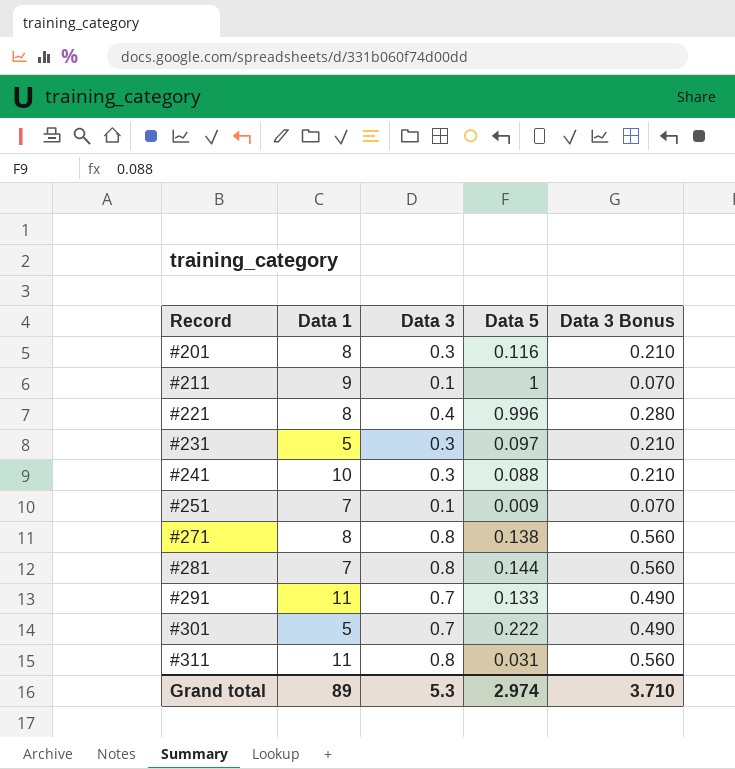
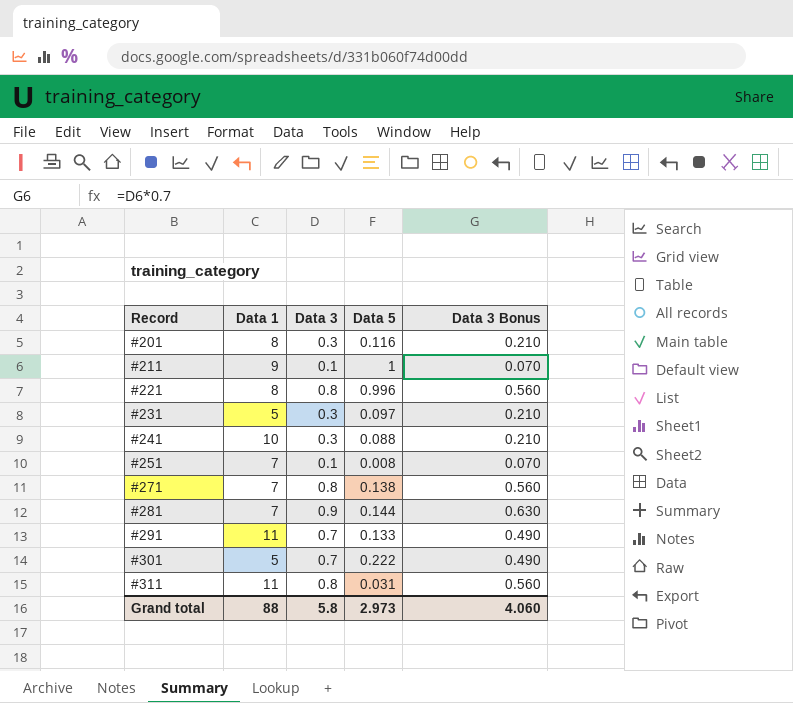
#221 | Data 3: 0.4 -> 0.8
#221 | Data 3 Bonus: 0.280 -> 0.560
#251 | Data 5: 0.009 -> 0.008
#271 | Data 1: 8 -> 7
#281 | Data 3: 0.8 -> 0.9
#281 | Data 3 Bonus: 0.560 -> 0.630
Grand total | Data 1: 89 -> 88
Grand total | Data 3: 5.3 -> 5.8
Grand total | Data 5: 2.974 -> 2.973
Grand total | Data 3 Bonus: 3.710 -> 4.060

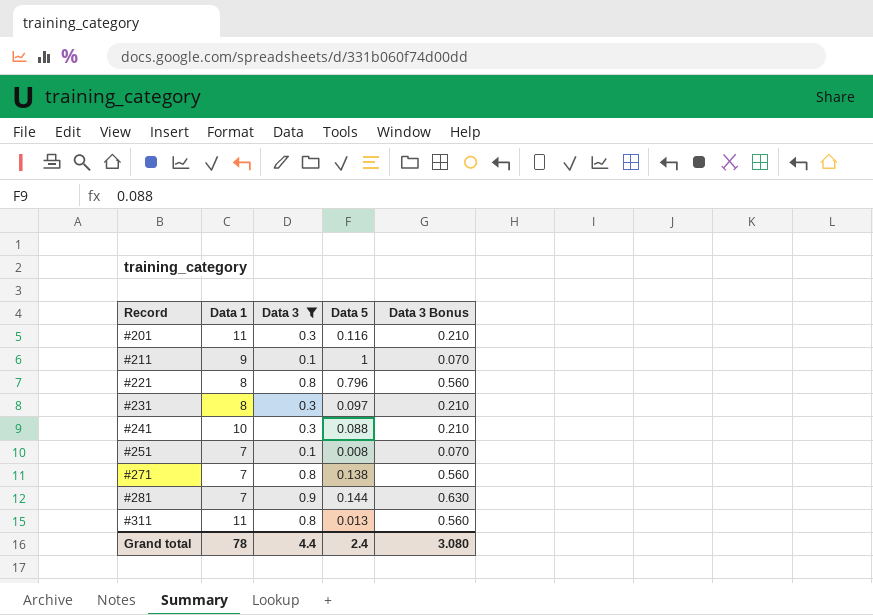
filter: none -> Data 3 != 0.7
#201 | Data 1: 8 -> 11
#221 | Data 5: 0.996 -> 0.796
#231 | Data 1: 5 -> 8
#311 | Data 5: 0.031 -> 0.013
Grand total | Data 1: 88 -> 78
Grand total | Data 3: 5.8 -> 4.4
Grand total | Data 5: 2.973 -> 2.4
Grand total | Data 3 Bonus: 4.060 -> 3.080

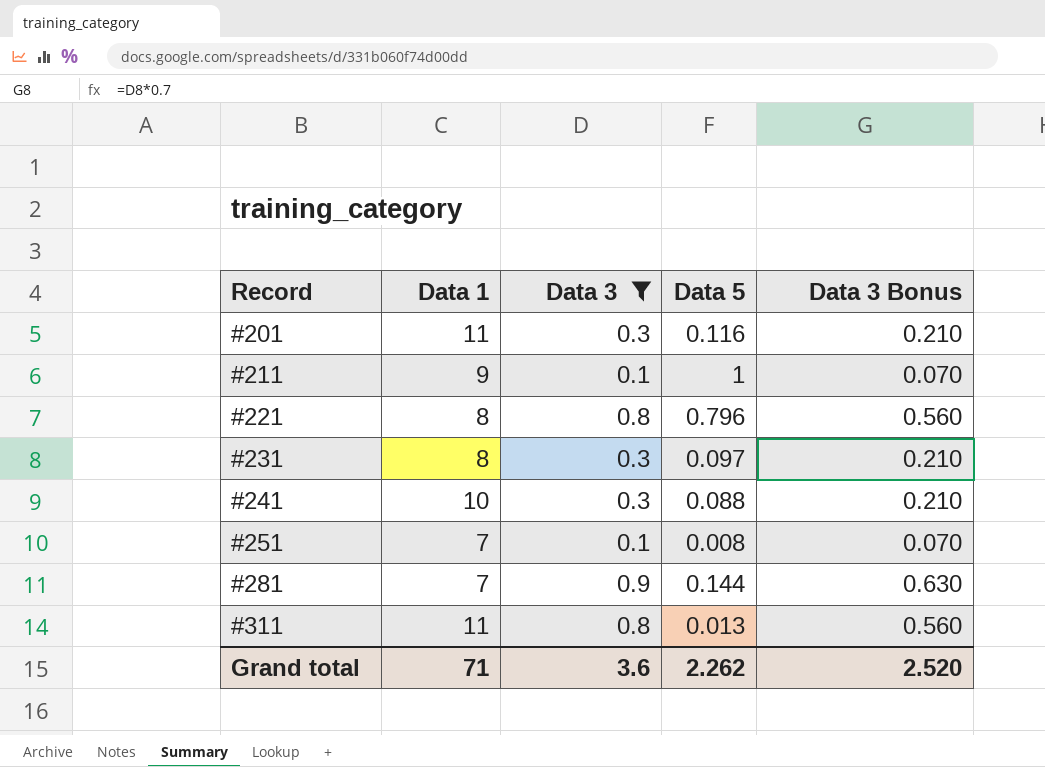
row #271: 7 | 0.8 | 0.138 | 0.560 -> none
Grand total | Data 1: 78 -> 71
Grand total | Data 3: 4.4 -> 3.6
Grand total | Data 5: 2.4 -> 2.262
Grand total | Data 3 Bonus: 3.080 -> 2.520

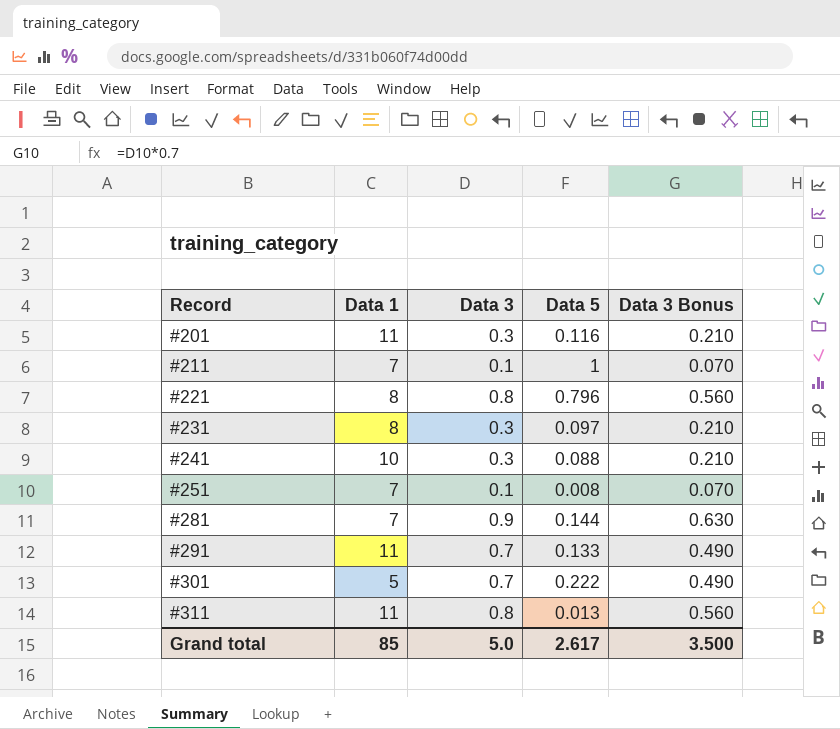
filter: Data 3 != 0.7 -> none
#211 | Data 1: 9 -> 7
Grand total | Data 1: 71 -> 85
Grand total | Data 3: 3.6 -> 5.0
Grand total | Data 5: 2.262 -> 2.617
Grand total | Data 3 Bonus: 2.520 -> 3.500

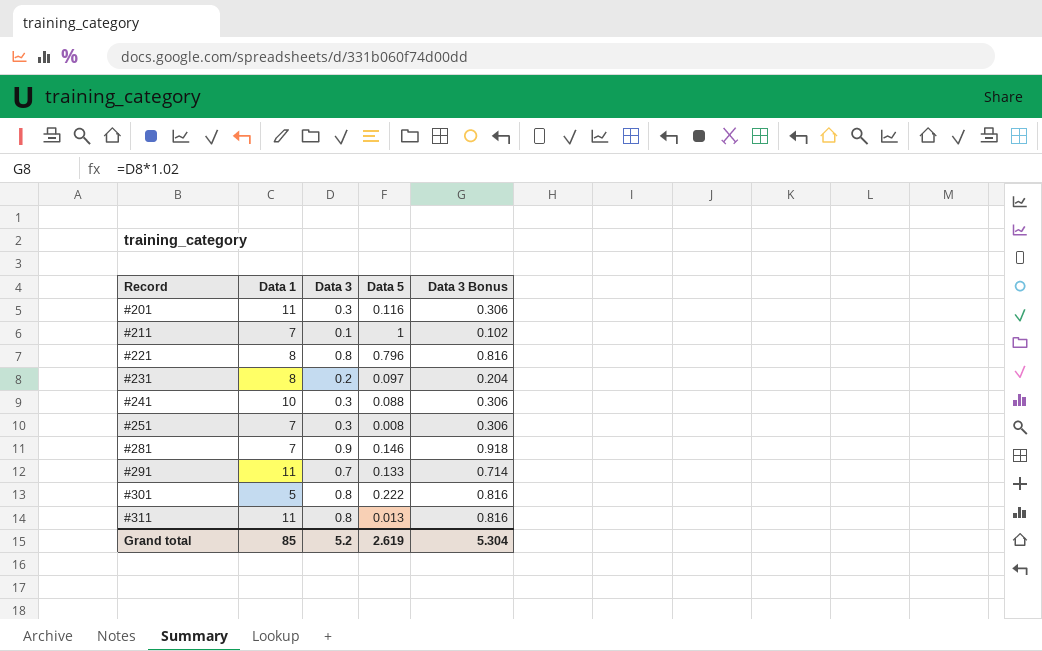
column Data 3 Bonus | formula: [Data 3] * 0.7 -> [Data 3] * 1.02
#231 | Data 3: 0.3 -> 0.2
#251 | Data 3: 0.1 -> 0.3
#281 | Data 5: 0.144 -> 0.146
#301 | Data 3: 0.7 -> 0.8
Grand total | Data 3: 5.0 -> 5.2
Grand total | Data 5: 2.617 -> 2.619
Grand total | Data 3 Bonus: 3.500 -> 5.304

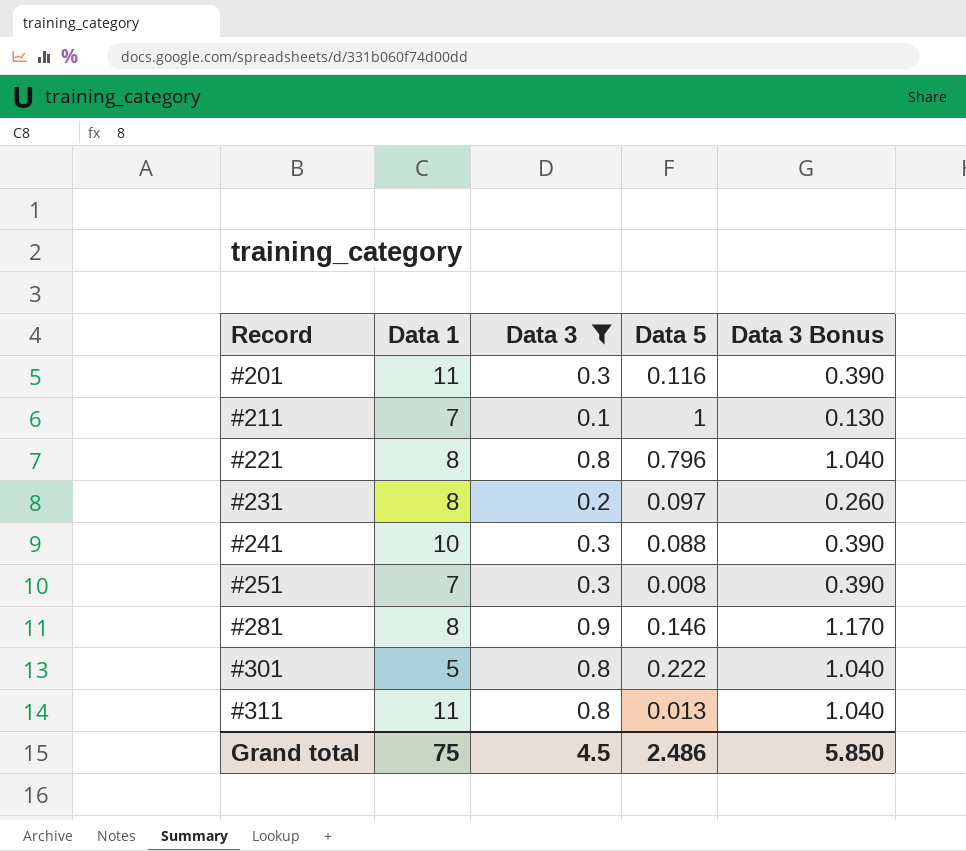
filter: none -> Data 3 != 0.7
column Data 3 Bonus | formula: [Data 3] * 1.02 -> [Data 3] * 1.3
#281 | Data 1: 7 -> 8
Grand total | Data 1: 85 -> 75
Grand total | Data 3: 5.2 -> 4.5
Grand total | Data 5: 2.619 -> 2.486
Grand total | Data 3 Bonus: 5.304 -> 5.850

